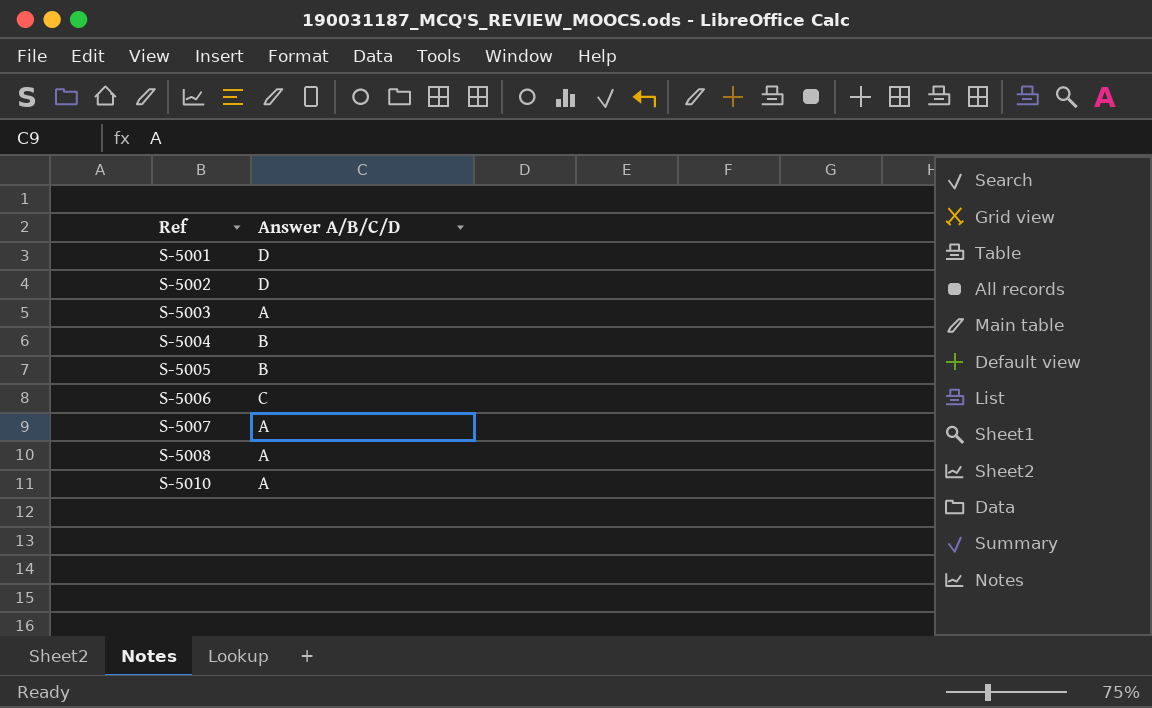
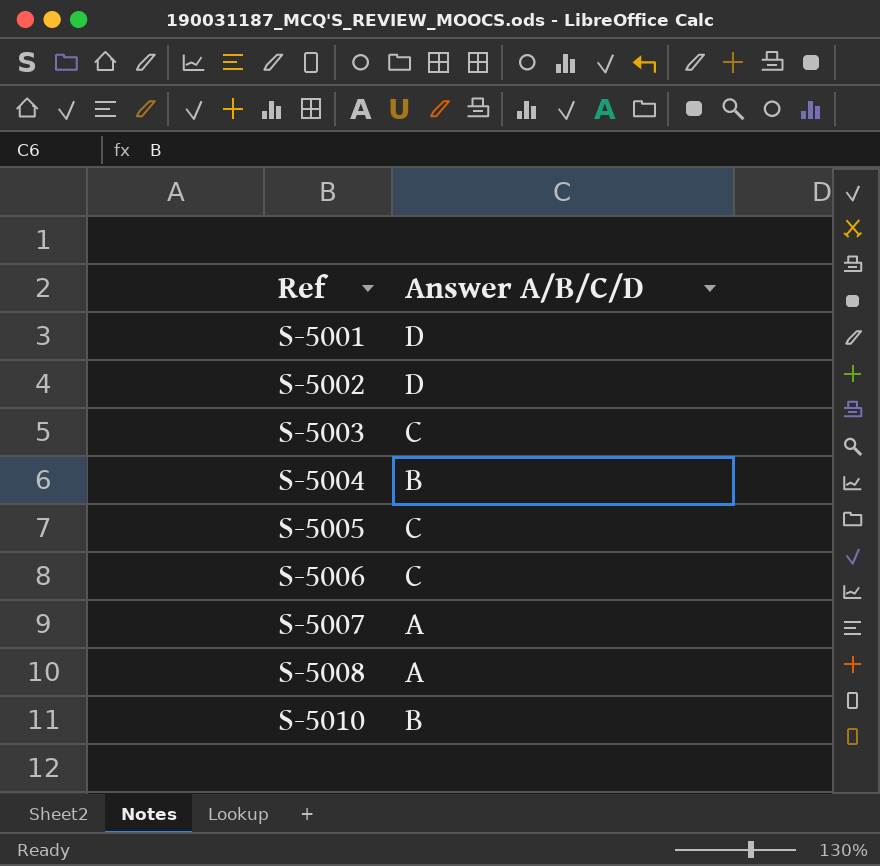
S-5003 | Answer A/B/C/D: A -> C
S-5005 | Answer A/B/C/D: B -> C
S-5010 | Answer A/B/C/D: A -> B

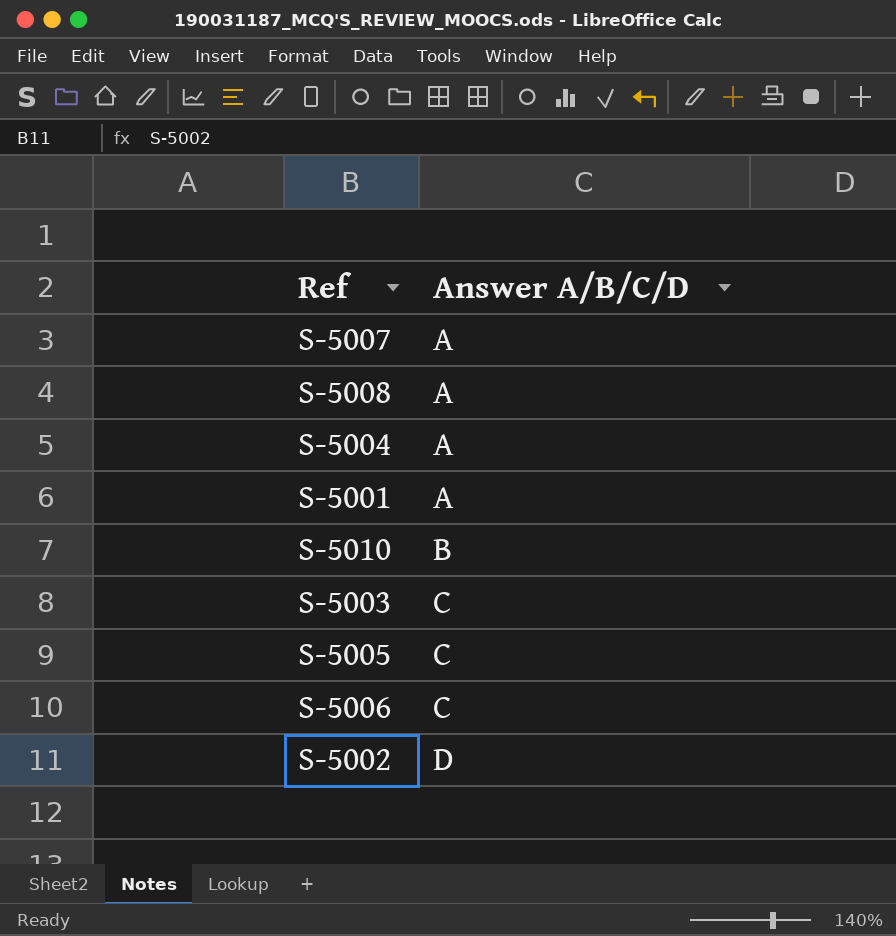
row order: Ref ascending -> Answer A/B/C/D ascending
S-5004 | Answer A/B/C/D: B -> A
S-5001 | Answer A/B/C/D: D -> A

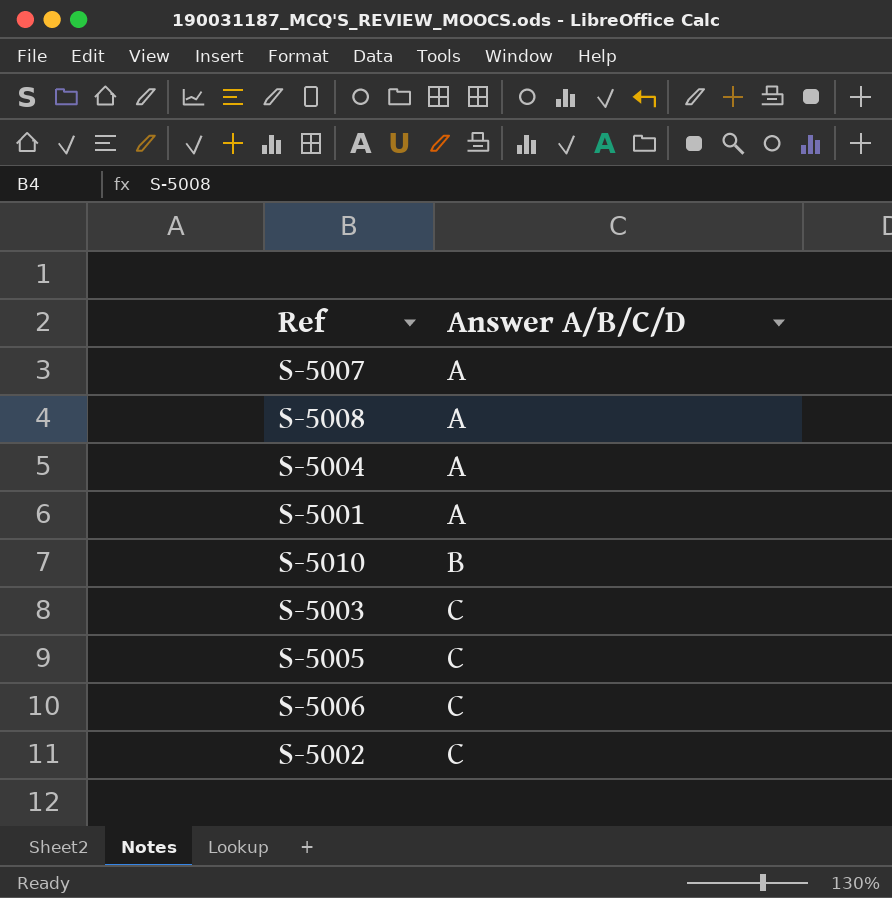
S-5002 | Answer A/B/C/D: D -> C

